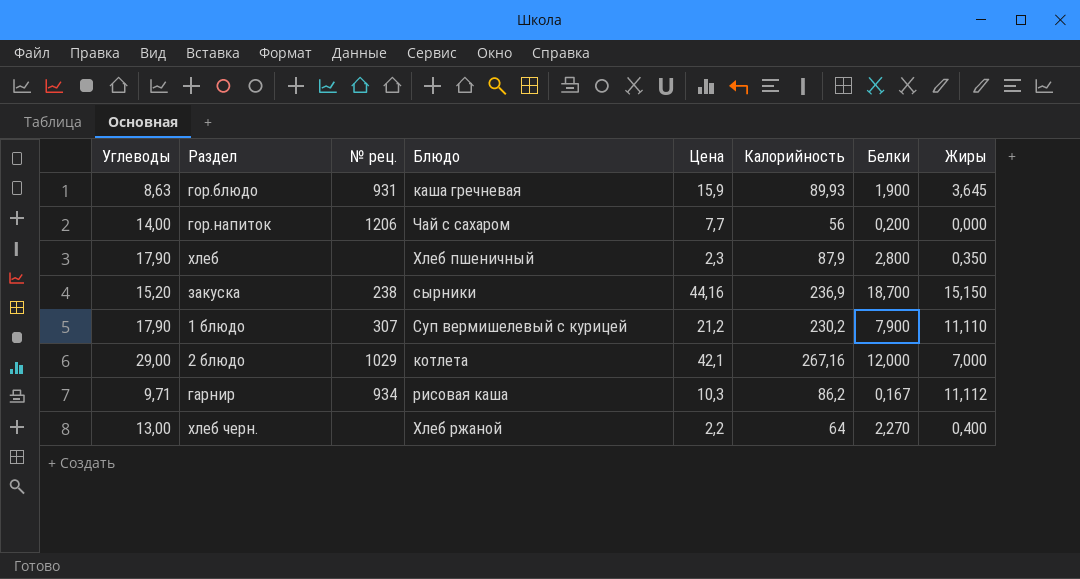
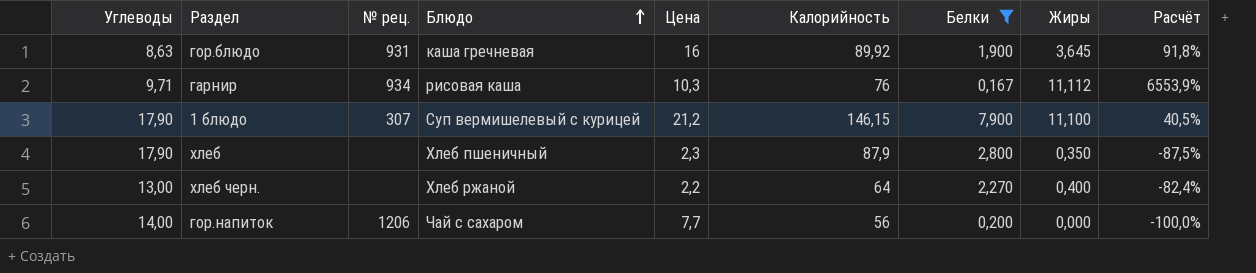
filter: none -> Белки <= 7,900
row order: none -> Блюдо ascending
column Расчёт | formula: none -> ([Жиры] - [Белки]) / [Белки]
гор.блюдо | Цена: 15,9 -> 16
гор.блюдо | Калорийность: 89,93 -> 89,92
гарнир | Калорийность: 86,2 -> 76
1 блюдо | Калорийность: 230,2 -> 146,15
1 блюдо | Жиры: 11,110 -> 11,100

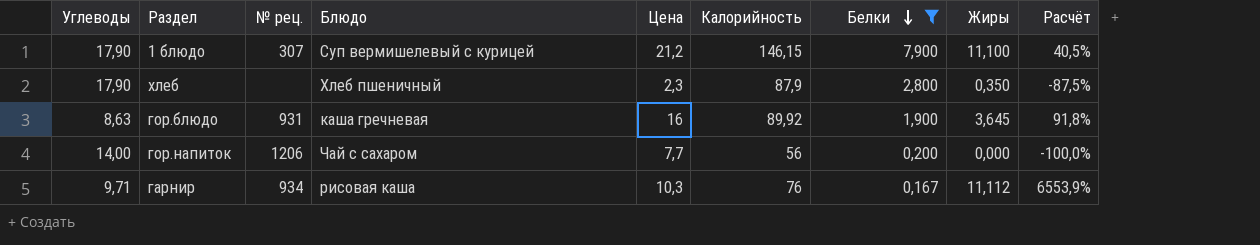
row order: Блюдо ascending -> Белки descending
row хлеб черн.: 13,00 | none | Хлеб ржаной | 2,2 | 64 | 2,270 | 0,400 | -82,4% -> none

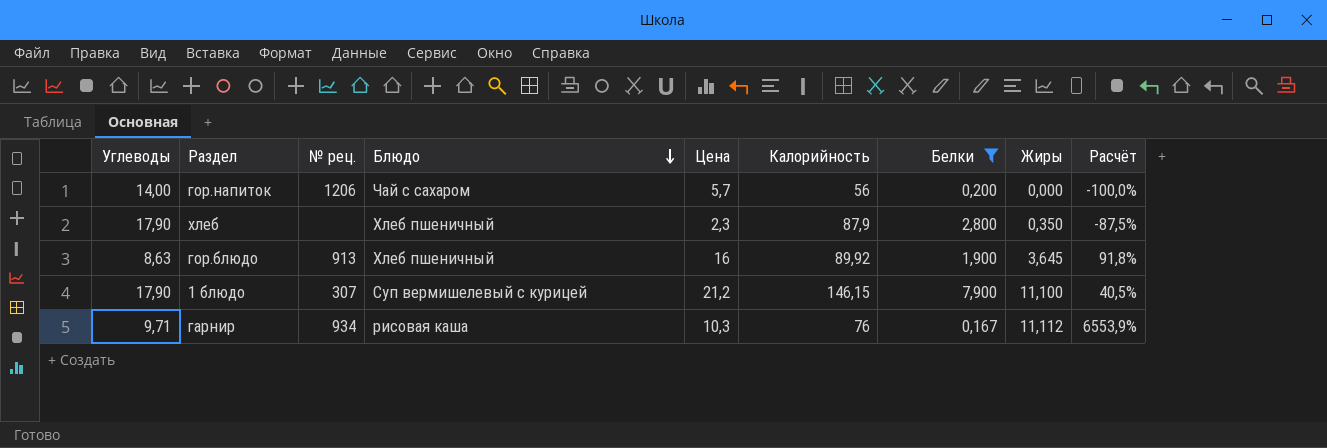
row order: Белки descending -> Блюдо descending
гор.напиток | Цена: 7,7 -> 5,7
гор.блюдо | № рец.: 931 -> 913
гор.блюдо | Блюдо: каша гречневая -> Хлеб пшеничный

